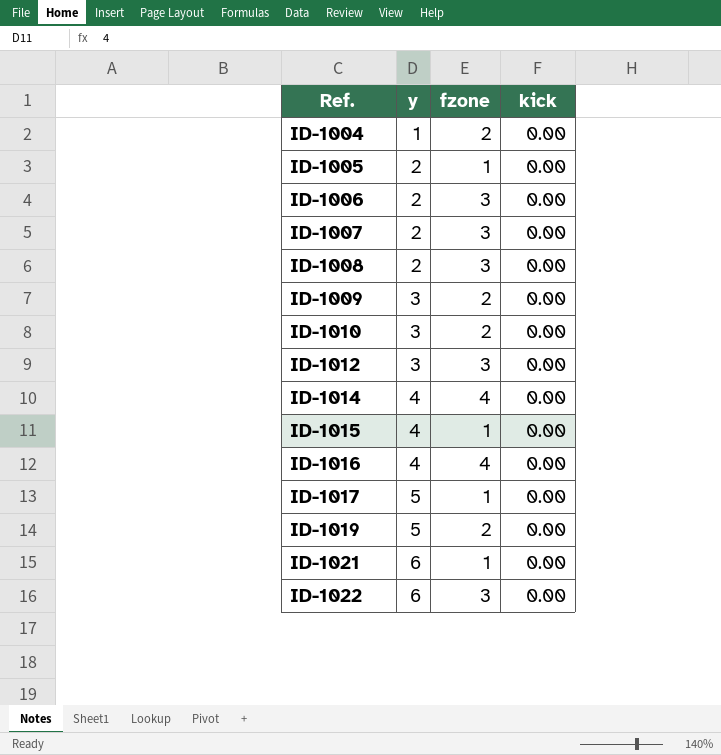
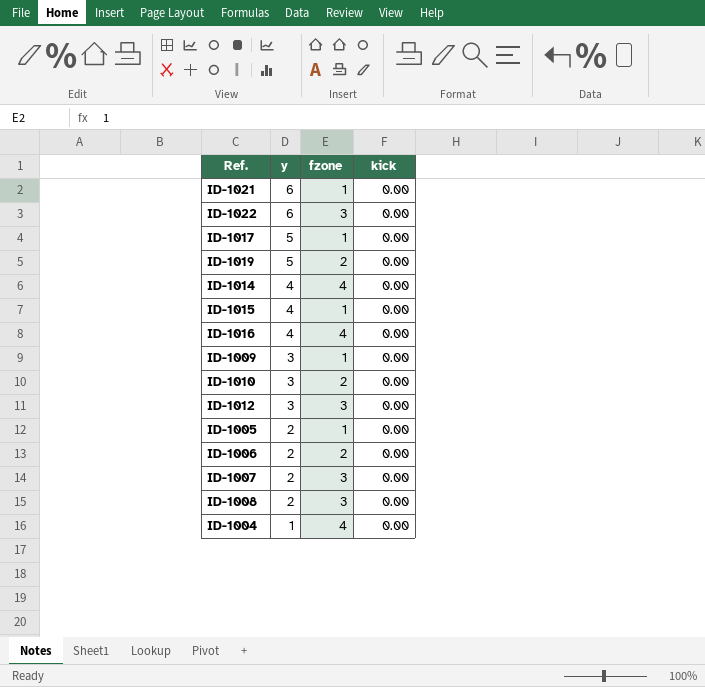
row order: Ref. ascending -> y descending
ID-1009 | fzone: 2 -> 1
ID-1006 | fzone: 3 -> 2
ID-1004 | fzone: 2 -> 4

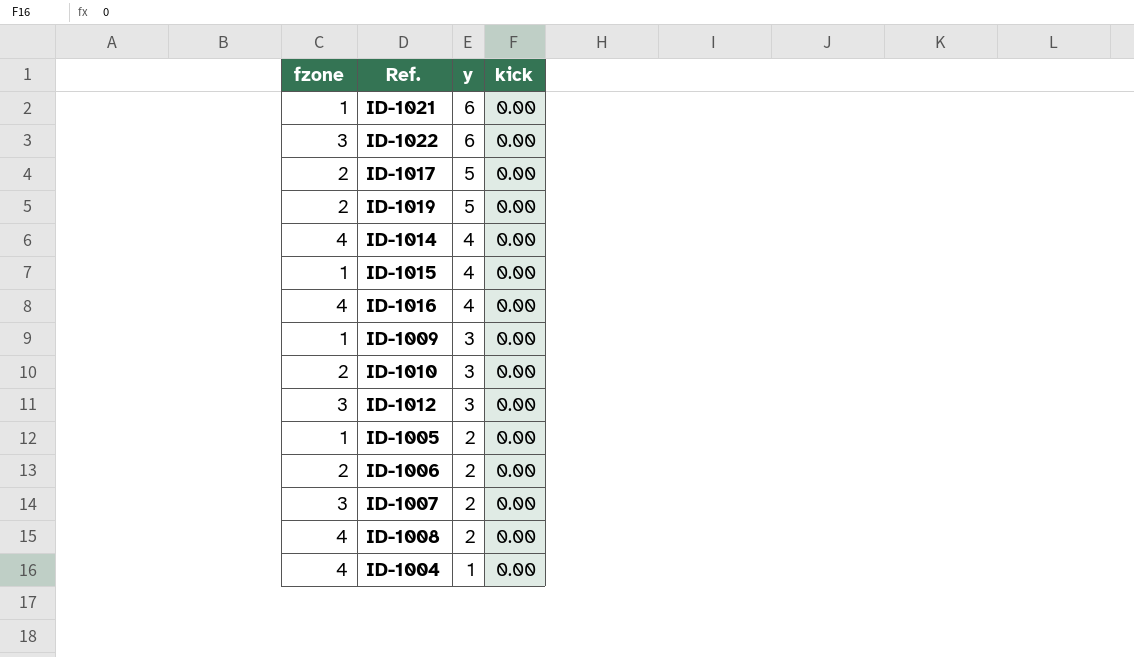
column fzone | position: 3 -> 1
ID-1017 | fzone: 1 -> 2
ID-1008 | fzone: 3 -> 4

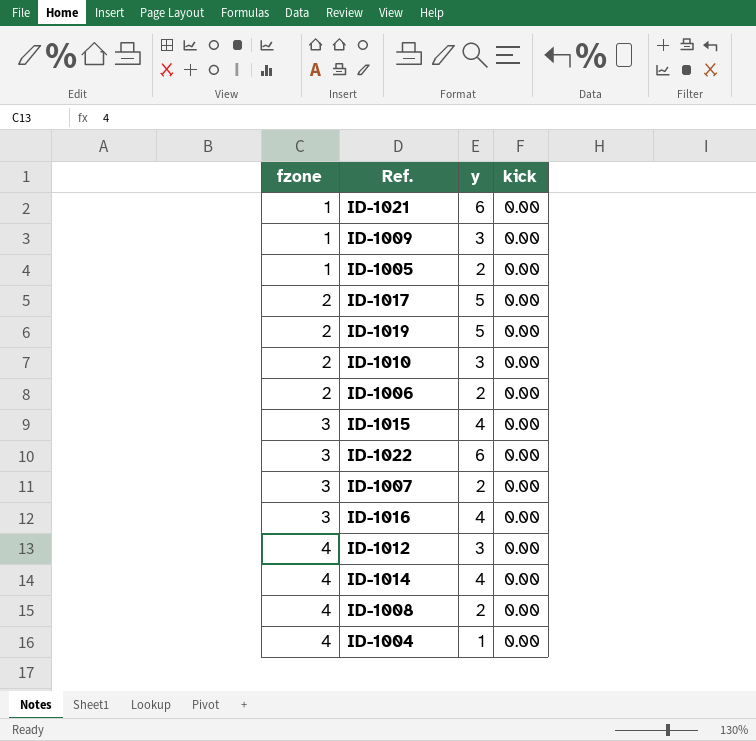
row order: y descending -> fzone ascending
ID-1015 | fzone: 1 -> 3
ID-1016 | fzone: 4 -> 3
ID-1012 | fzone: 3 -> 4

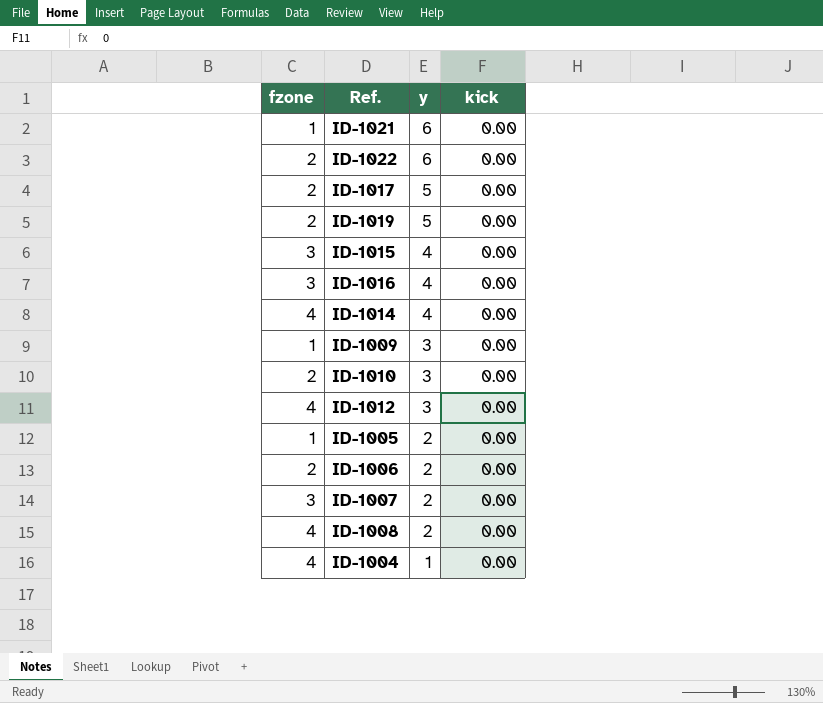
row order: fzone ascending -> y descending
ID-1022 | fzone: 3 -> 2

